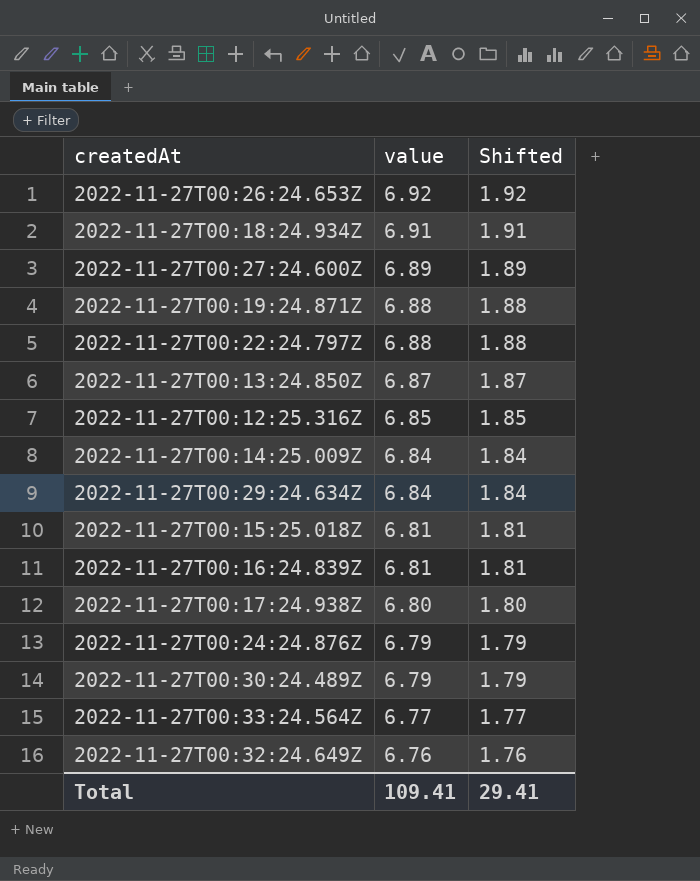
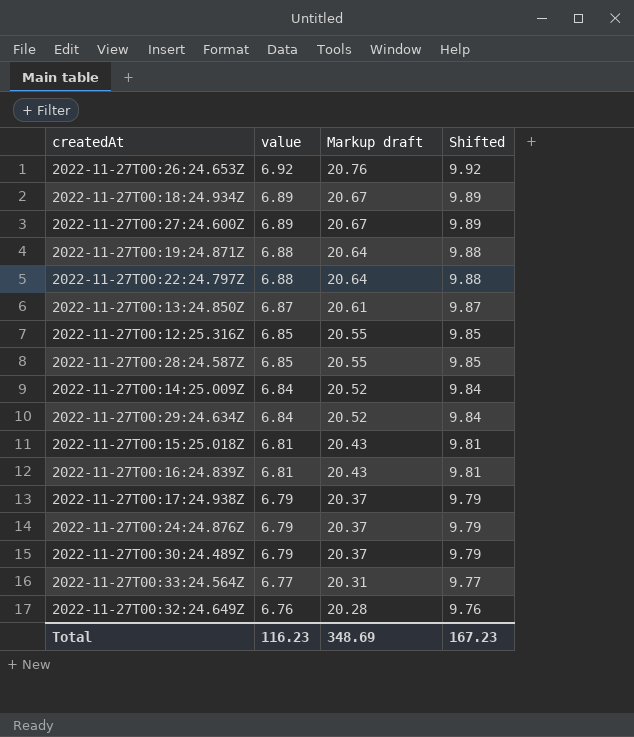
column Markup draft | formula: none -> [value] * 3
column Shifted | formula: [value] - 5 -> [value] + 3
2022-11-27T00:18:24.934Z | value: 6.91 -> 6.89
row 2022-11-27T00:28:24.587Z: none -> 6.85 | 20.55 | 9.85
2022-11-27T00:17:24.938Z | value: 6.80 -> 6.79
Total | value: 109.41 -> 116.23
Total | Shifted: 29.41 -> 167.23

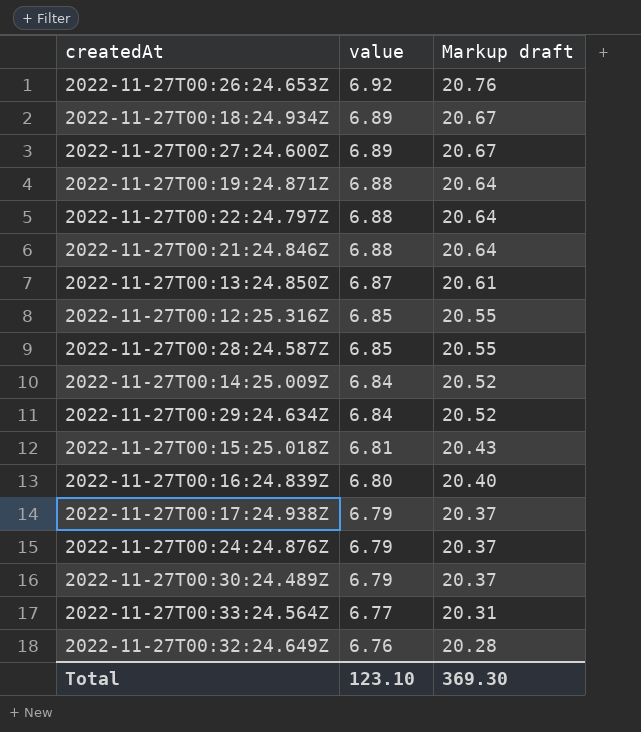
column Shifted | formula: [value] + 3 -> none
row 2022-11-27T00:21:24.846Z: none -> 6.88 | 20.64
2022-11-27T00:16:24.839Z | value: 6.81 -> 6.80
2022-11-27T00:16:24.839Z | Markup draft: 20.43 -> 20.40
Total | value: 116.23 -> 123.10
Total | Markup draft: 348.69 -> 369.30

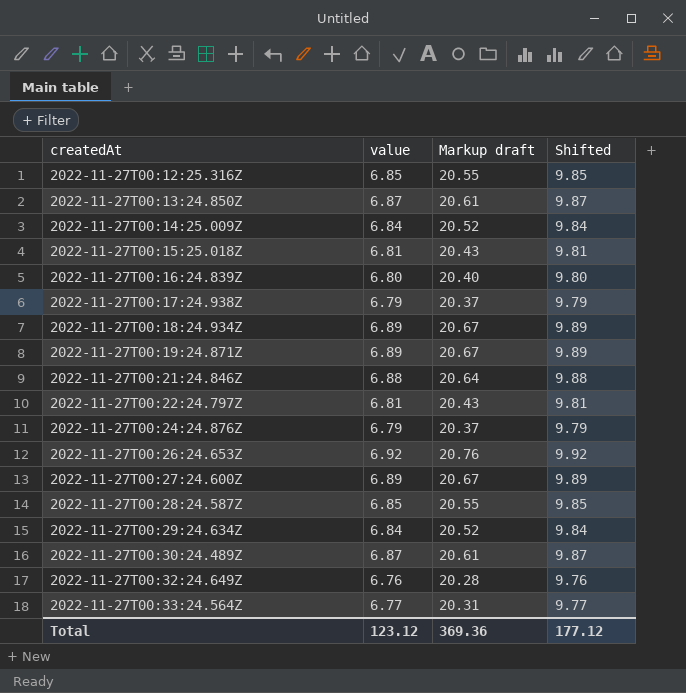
row order: value descending -> createdAt ascending
column Shifted | formula: none -> [value] + 3
2022-11-27T00:19:24.871Z | value: 6.88 -> 6.89
2022-11-27T00:19:24.871Z | Markup draft: 20.64 -> 20.67
2022-11-27T00:22:24.797Z | value: 6.88 -> 6.81
2022-11-27T00:22:24.797Z | Markup draft: 20.64 -> 20.43
2022-11-27T00:30:24.489Z | value: 6.79 -> 6.87
2022-11-27T00:30:24.489Z | Markup draft: 20.37 -> 20.61
Total | value: 123.10 -> 123.12
Total | Markup draft: 369.30 -> 369.36

